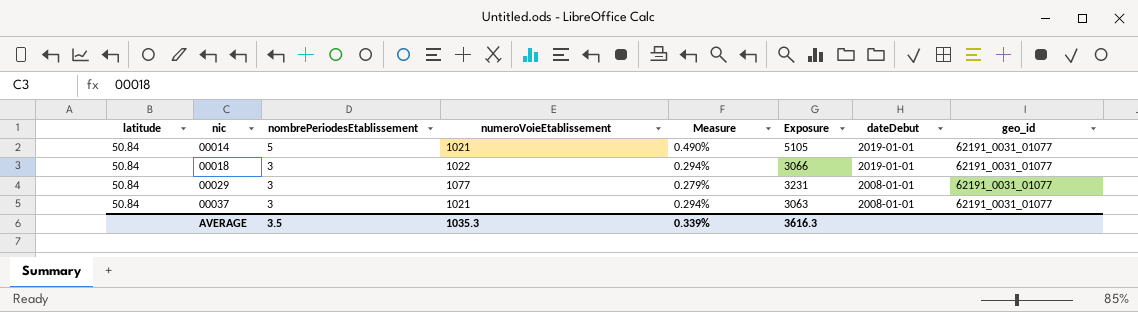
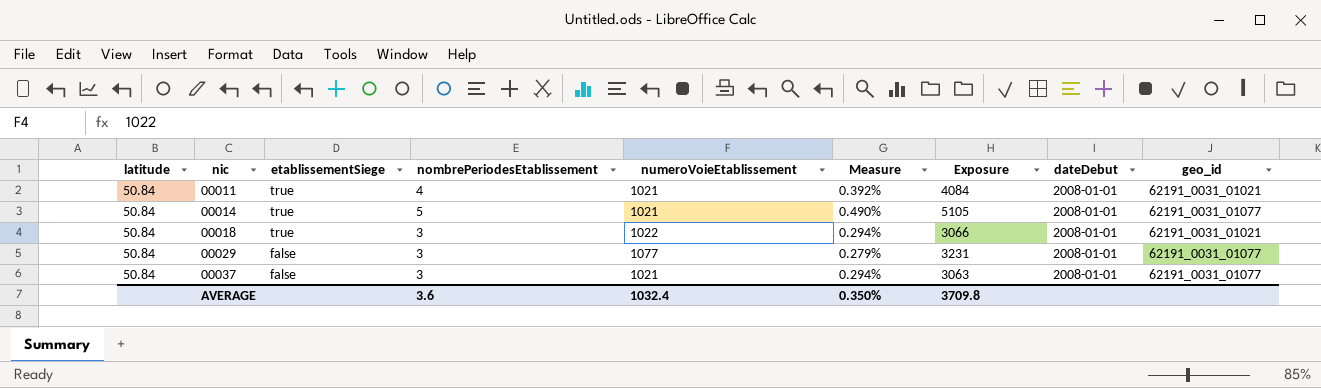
column etablissementSiege | position: none -> 3
row 00011: none -> 50.84 | true | 4 | 1021 | 0.392% | 4084 | 2008-01-01 | 62191_0031_01021
00014 | dateDebut: 2019-01-01 -> 2008-01-01
00018 | dateDebut: 2019-01-01 -> 2008-01-01
00018 | geo_id: 62191_0031_01077 -> 62191_0031_01021
AVERAGE | nombrePeriodesEtablissement: 3.5 -> 3.6
AVERAGE | numeroVoieEtablissement: 1035.3 -> 1032.4
AVERAGE | Measure: 0.339% -> 0.350%
AVERAGE | Exposure: 3616.3 -> 3709.8

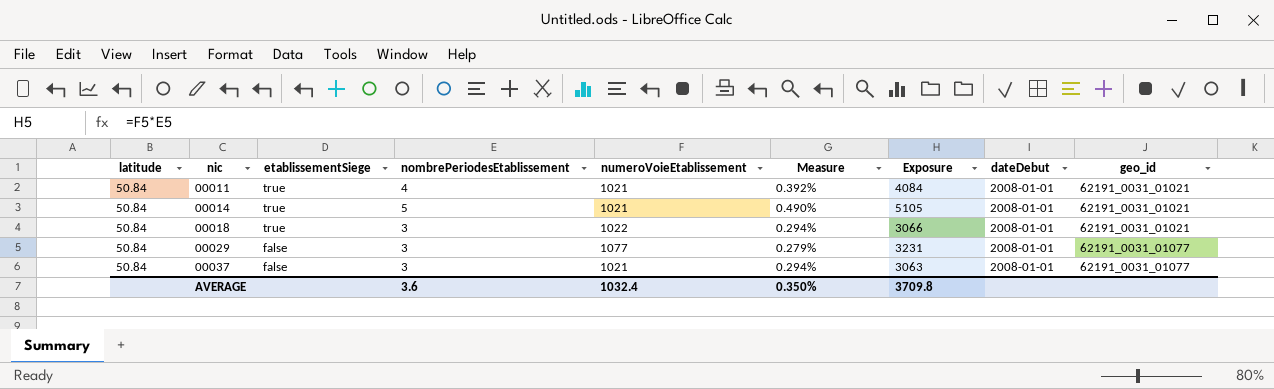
00014 | geo_id: 62191_0031_01077 -> 62191_0031_01021

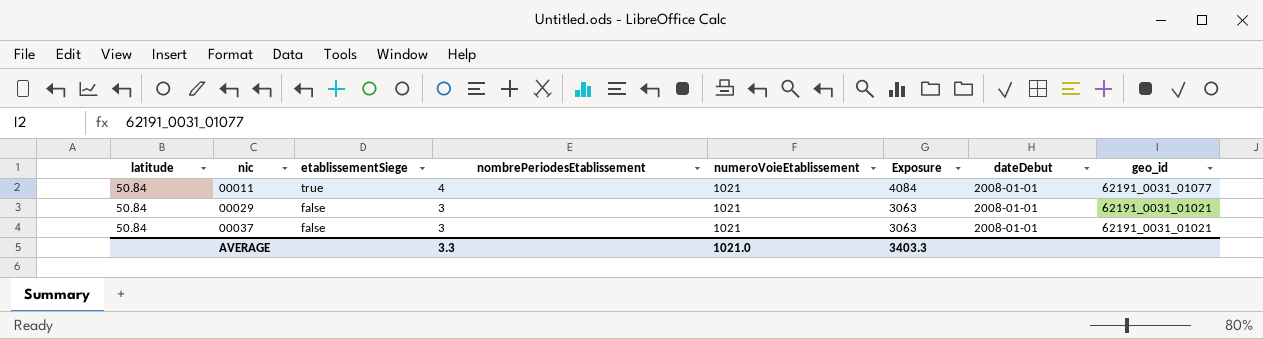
column Measure | formula: [nombrePeriodesEtablissement] / [numeroVoieEtablissement] -> none
row 00014: 50.84 | true | 5 | 1021 | 0.490% | 5105 | 2008-01-01 | 62191_0031_01021 -> none
row 00018: 50.84 | true | 3 | 1022 | 0.294% | 3066 | 2008-01-01 | 62191_0031_01021 -> none
00011 | geo_id: 62191_0031_01021 -> 62191_0031_01077
00029 | numeroVoieEtablissement: 1077 -> 1021
00029 | Exposure: 3231 -> 3063
00029 | geo_id: 62191_0031_01077 -> 62191_0031_01021
00037 | geo_id: 62191_0031_01077 -> 62191_0031_01021
AVERAGE | nombrePeriodesEtablissement: 3.6 -> 3.3
AVERAGE | numeroVoieEtablissement: 1032.4 -> 1021.0
AVERAGE | Exposure: 3709.8 -> 3403.3

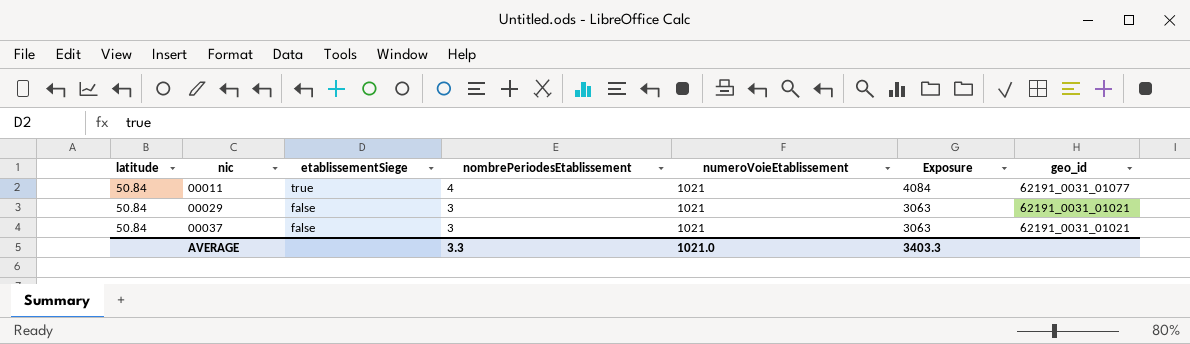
column dateDebut | position: 7 -> none

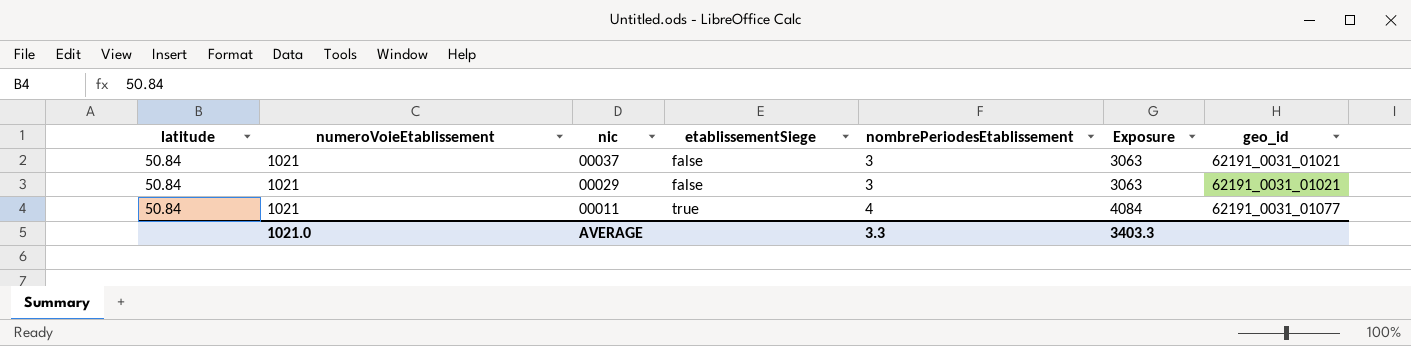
row order: nic ascending -> nic descending
column numeroVoieEtablissement | position: 5 -> 2

